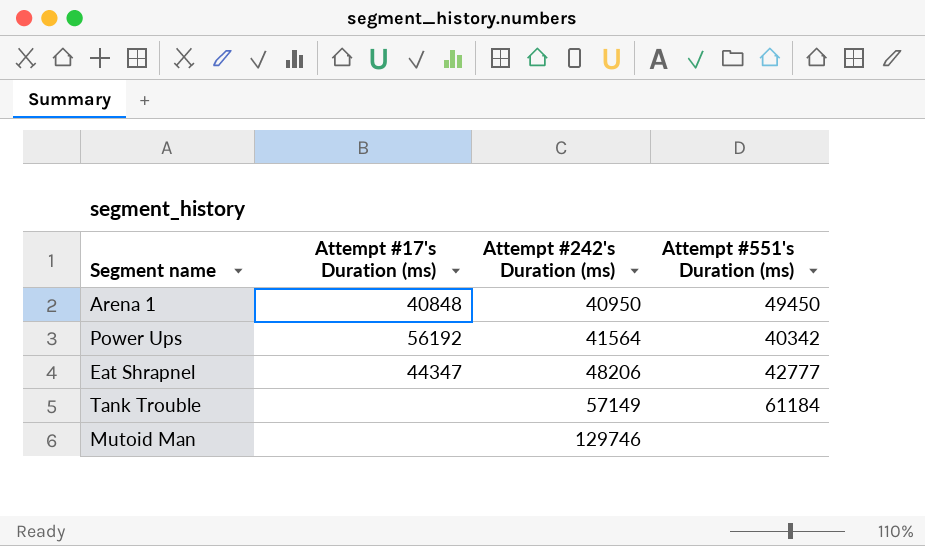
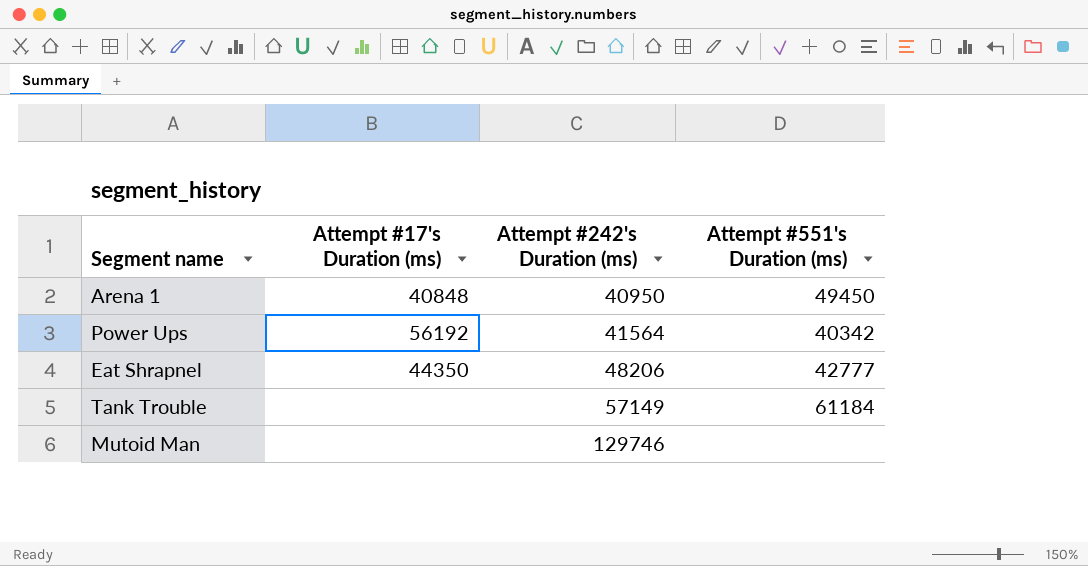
Eat Shrapnel | Attempt #17's Duration (ms): 44347 -> 44350

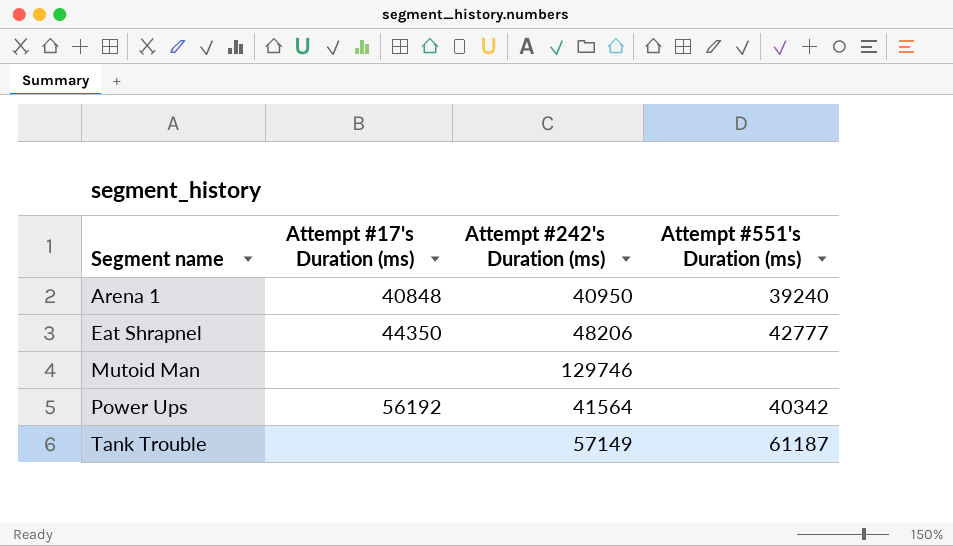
row order: Attempt #242's Duration (ms) ascending -> Segment name ascending
Arena 1 | Attempt #551's Duration (ms): 49450 -> 39240
Tank Trouble | Attempt #551's Duration (ms): 61184 -> 61187

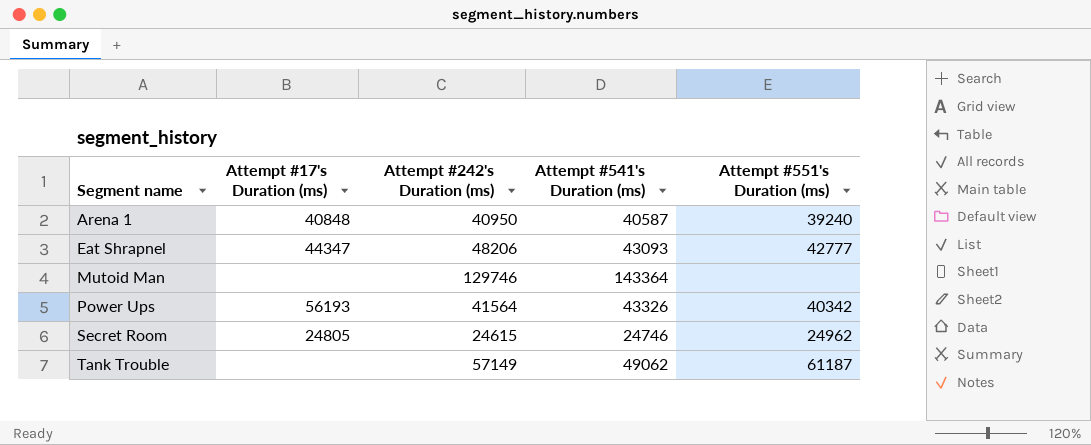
column Attempt #541's Duration (ms) | position: none -> 4
Eat Shrapnel | Attempt #17's Duration (ms): 44350 -> 44347
Power Ups | Attempt #17's Duration (ms): 56192 -> 56193
row Secret Room: none -> 24805 | 24615 | 24746 | 24962

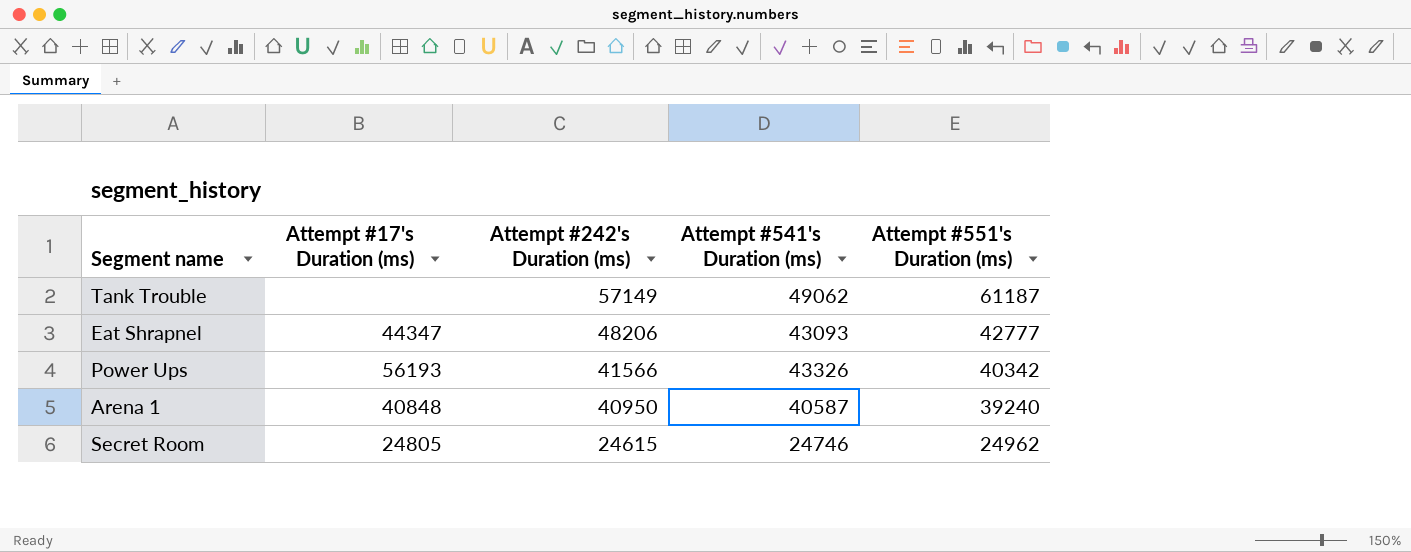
row order: Segment name ascending -> Attempt #242's Duration (ms) descending
row Mutoid Man: none | 129746 | 143364 | none -> none
Power Ups | Attempt #242's Duration (ms): 41564 -> 41566

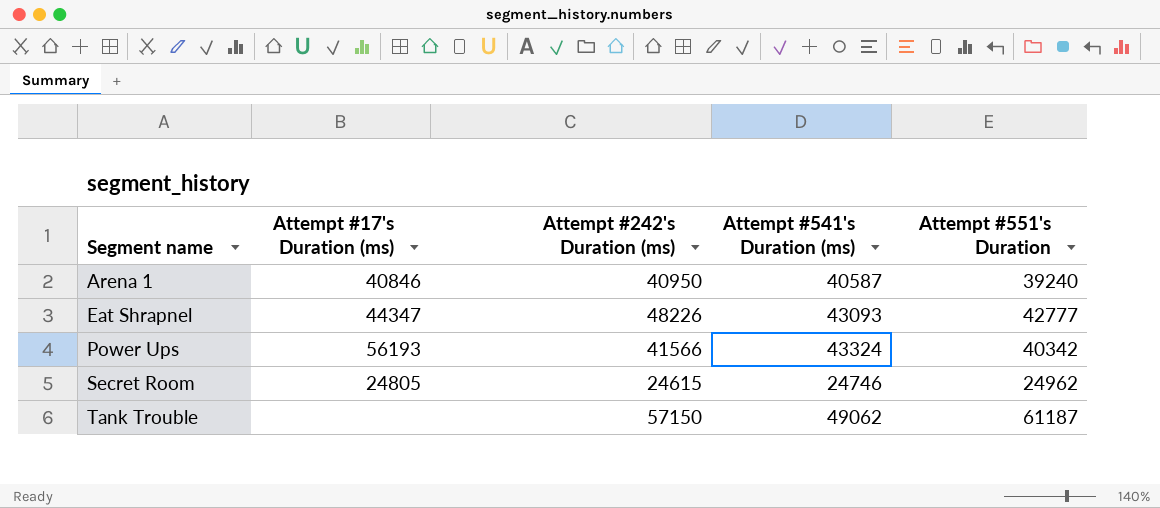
row order: Attempt #242's Duration (ms) descending -> Segment name ascending
column name: Attempt #551's Duration (ms) -> Attempt #551's Duration
Arena 1 | Attempt #17's Duration (ms): 40848 -> 40846
Eat Shrapnel | Attempt #242's Duration (ms): 48206 -> 48226
Power Ups | Attempt #541's Duration (ms): 43326 -> 43324
Tank Trouble | Attempt #242's Duration (ms): 57149 -> 57150

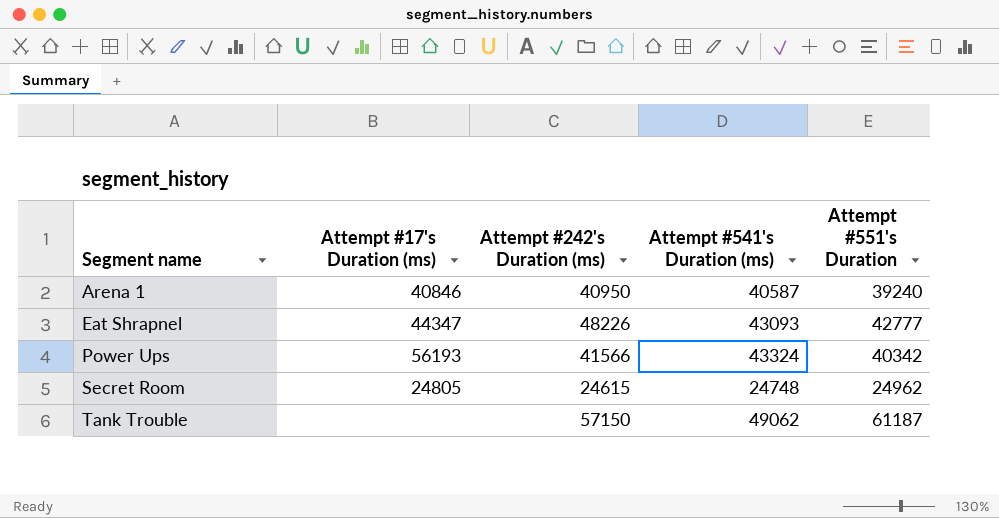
Secret Room | Attempt #541's Duration (ms): 24746 -> 24748

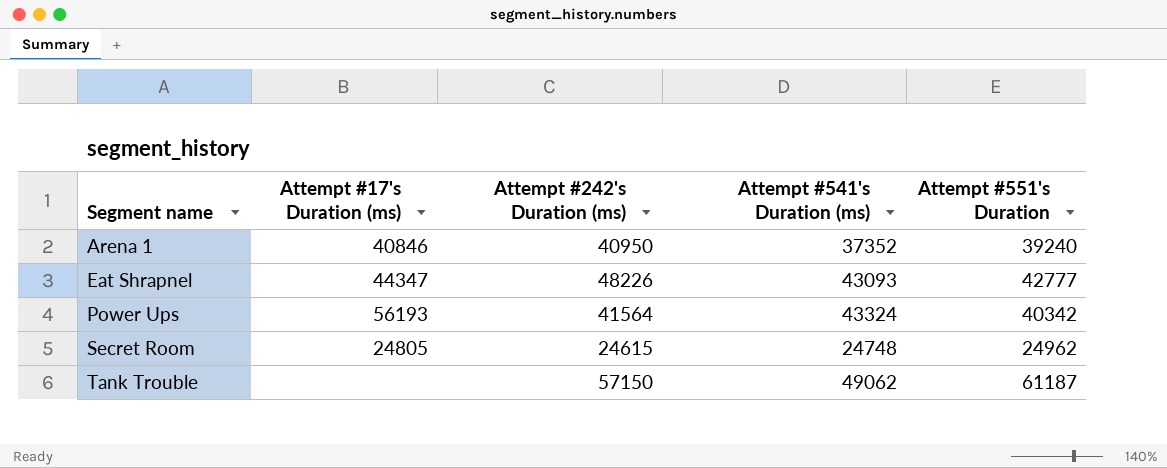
Arena 1 | Attempt #541's Duration (ms): 40587 -> 37352
Power Ups | Attempt #242's Duration (ms): 41566 -> 41564

